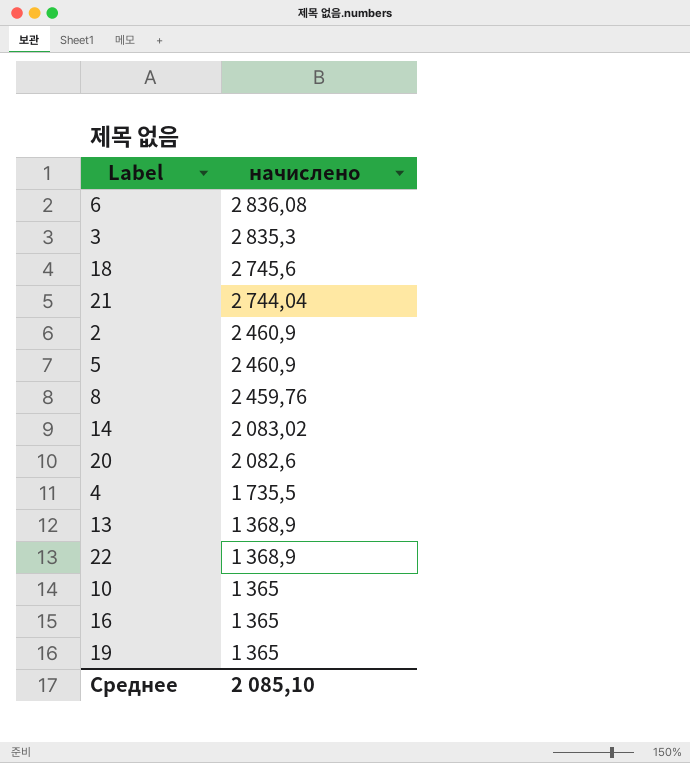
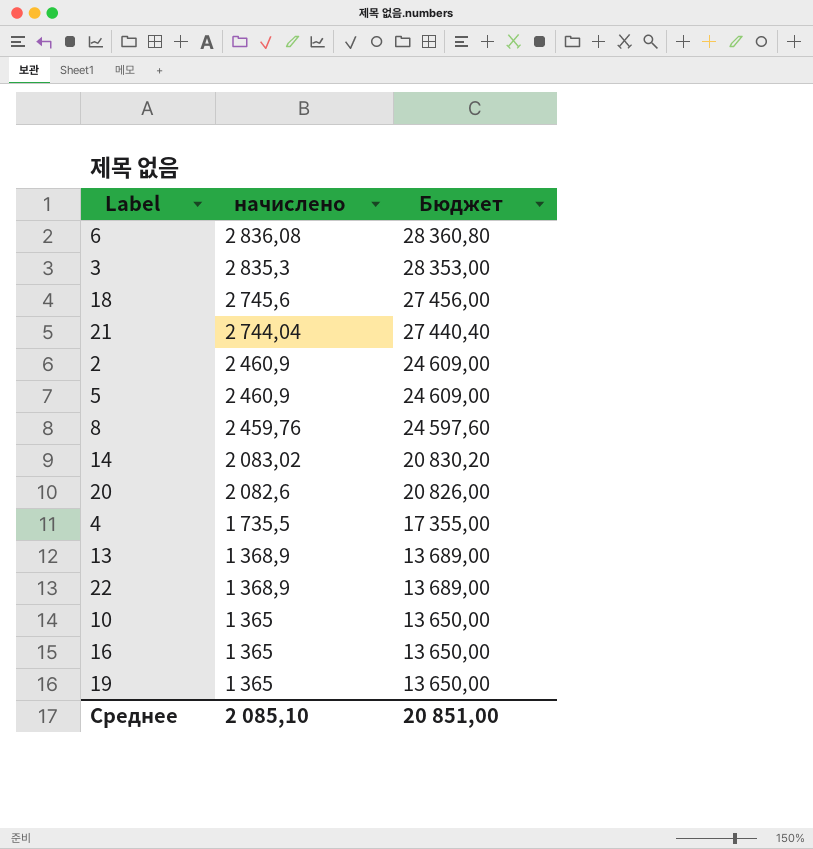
column Бюджет | formula: none -> [начислено] * 10

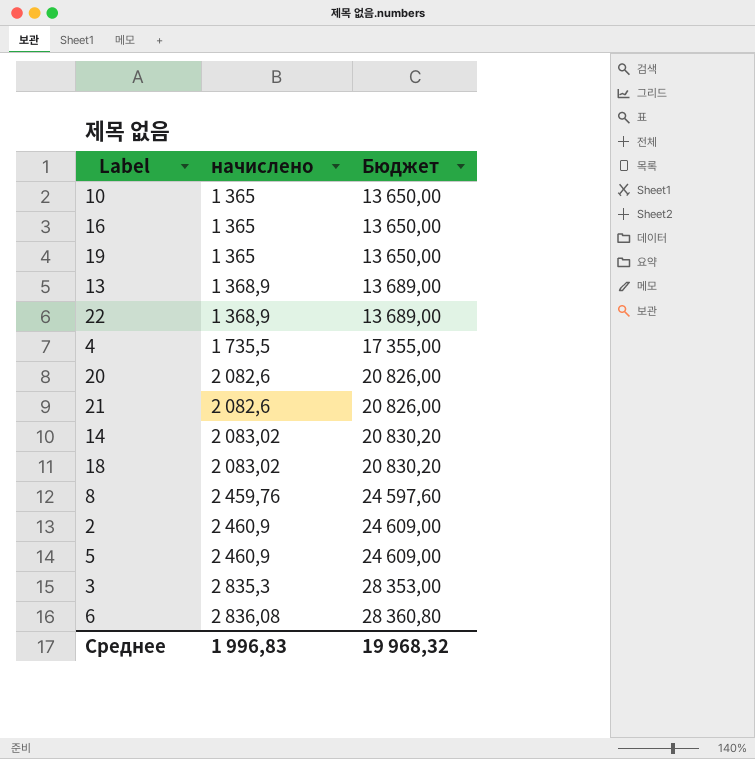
row order: начислено descending -> начислено ascending
21 | начислено: 2 744,04 -> 2 082,6
21 | Бюджет: 27 440,40 -> 20 826,00
18 | начислено: 2 745,6 -> 2 083,02
18 | Бюджет: 27 456,00 -> 20 830,20
Среднее | начислено: 2 085,10 -> 1 996,83
Среднее | Бюджет: 20 851,00 -> 19 968,32

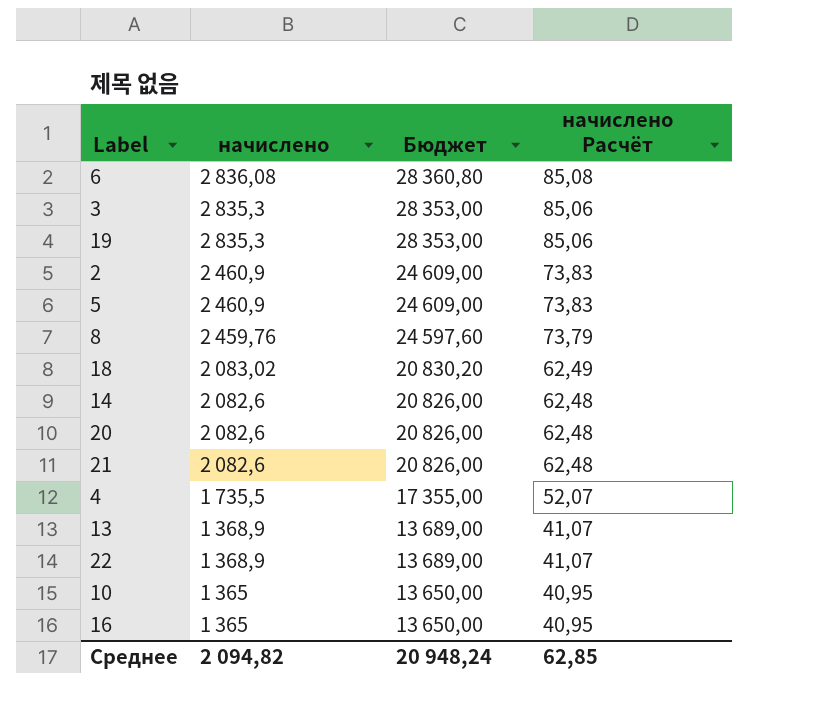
row order: начислено ascending -> начислено descending
column начислено Расчёт | formula: none -> [начислено] * 0,03
19 | начислено: 1 365 -> 2 835,3
19 | Бюджет: 13 650,00 -> 28 353,00
14 | начислено: 2 083,02 -> 2 082,6
14 | Бюджет: 20 830,20 -> 20 826,00
Среднее | начислено: 1 996,83 -> 2 094,82
Среднее | Бюджет: 19 968,32 -> 20 948,24

